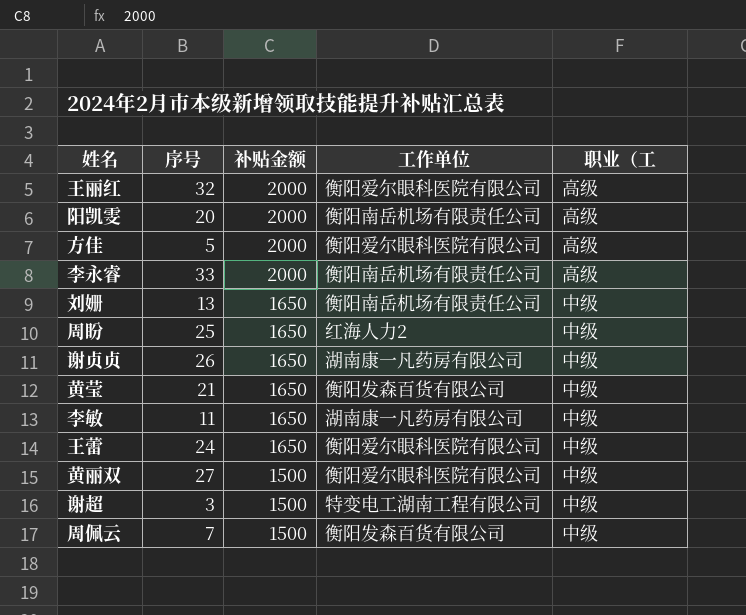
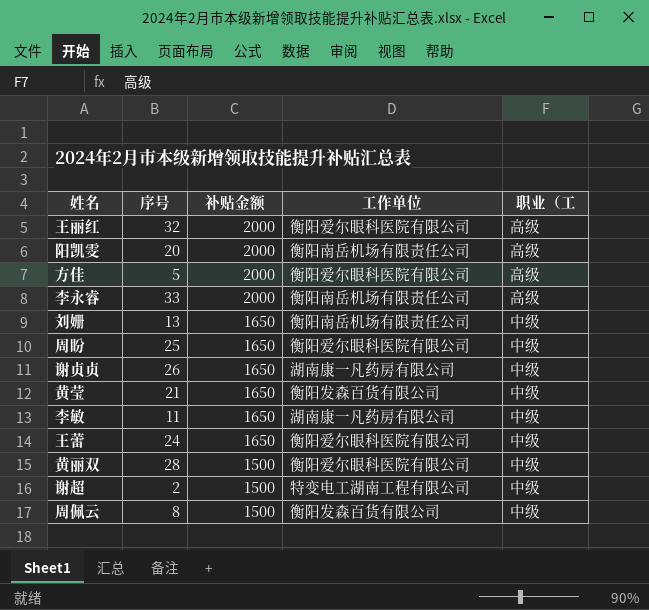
周盼 | 工作单位: 红海人力2 -> 衡阳爱尔眼科医院有限公司
黄丽双 | 序号: 27 -> 28
谢超 | 序号: 3 -> 2
周佩云 | 序号: 7 -> 8

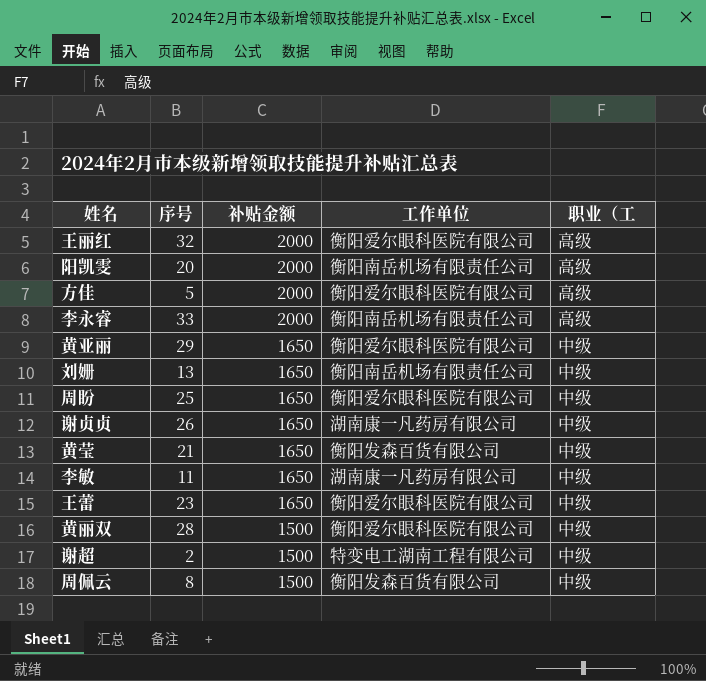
row 黄亚丽: none -> 29 | 1650 | 衡阳爱尔眼科医院有限公司 | 中级
王蕾 | 序号: 24 -> 23

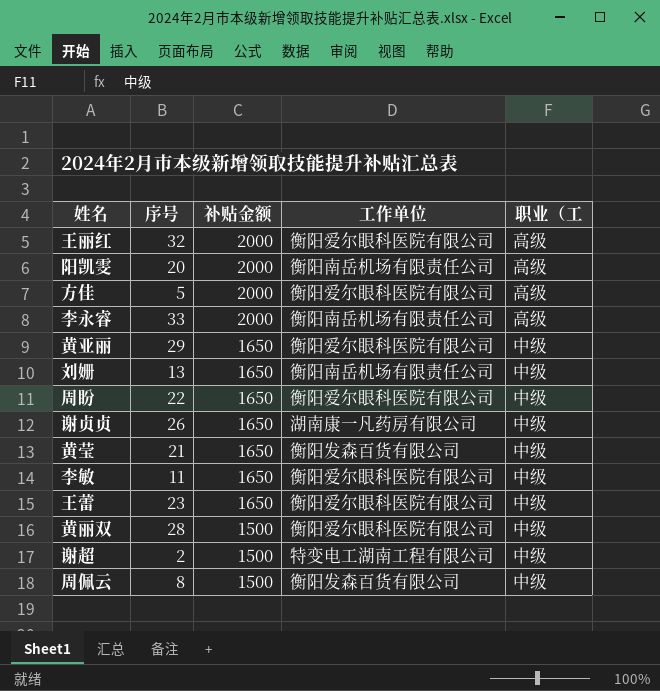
周盼 | 序号: 25 -> 22
李敏 | 工作单位: 湖南康一凡药房有限公司 -> 衡阳爱尔眼科医院有限公司

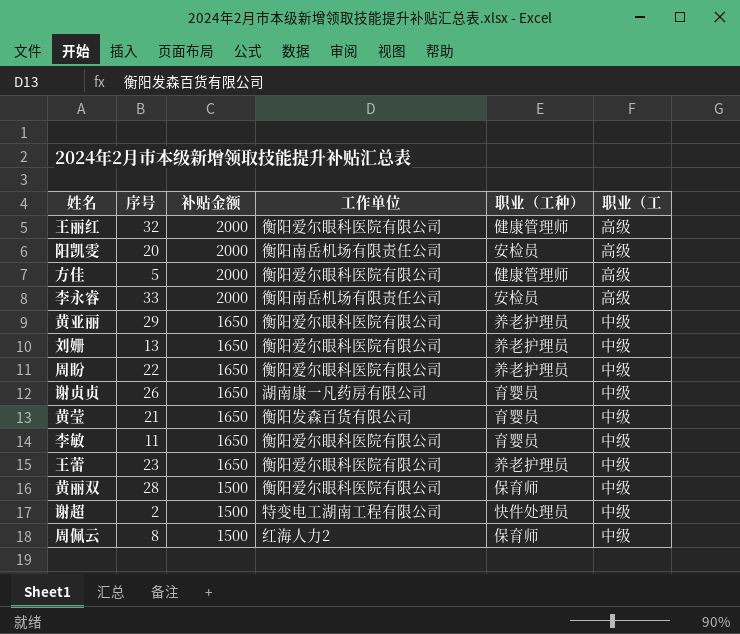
column 职业（工种） | position: none -> 5
刘姗 | 工作单位: 衡阳南岳机场有限责任公司 -> 衡阳爱尔眼科医院有限公司
周佩云 | 工作单位: 衡阳发森百货有限公司 -> 红海人力2

